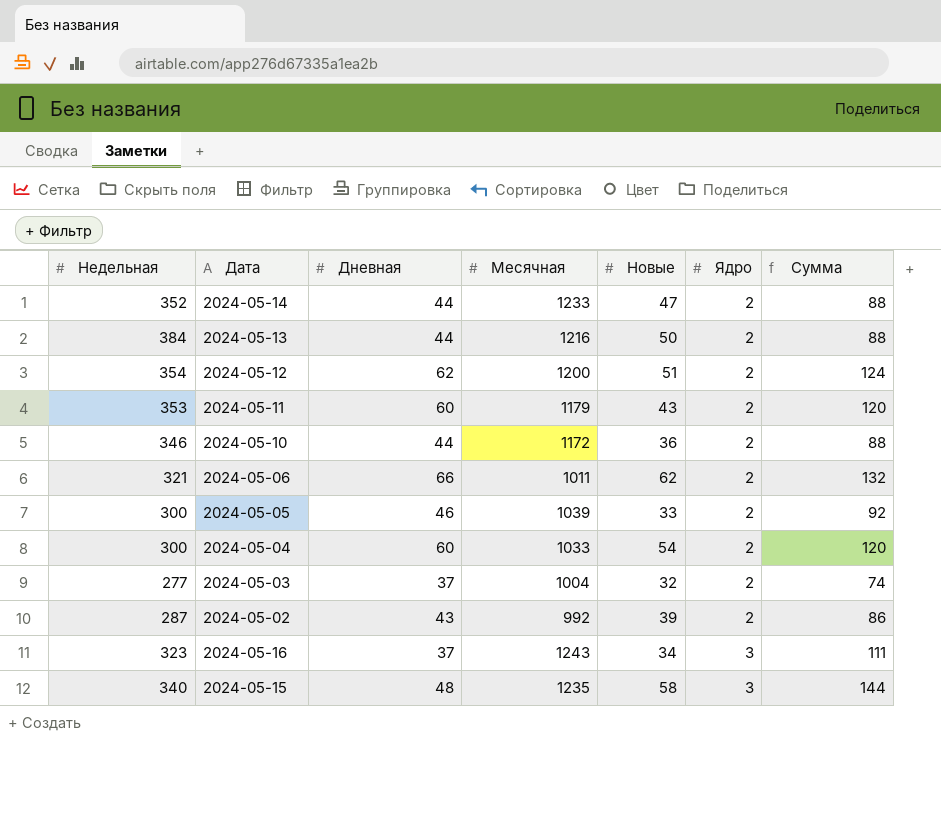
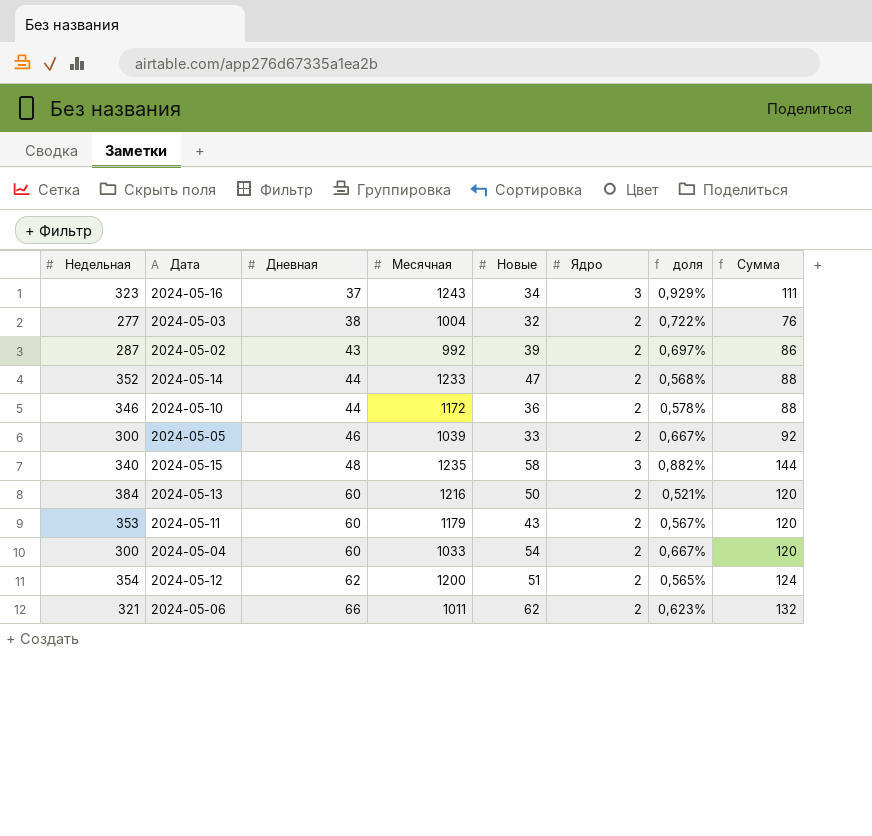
row order: Ядро ascending -> Дневная ascending
column доля | formula: none -> [Ядро] / [Недельная]
2024-05-03 | Дневная: 37 -> 38
2024-05-03 | Сумма: 74 -> 76
2024-05-13 | Дневная: 44 -> 60
2024-05-13 | Сумма: 88 -> 120

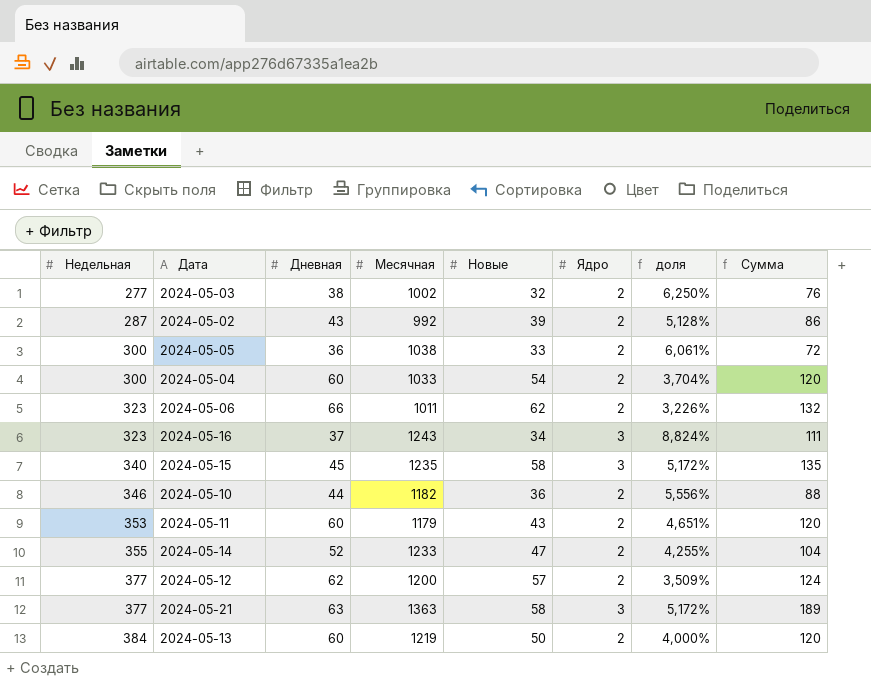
row order: Дневная ascending -> Недельная ascending
column доля | formula: [Ядро] / [Недельная] -> [Ядро] / [Новые]
2024-05-03 | Месячная: 1004 -> 1002
2024-05-05 | Дневная: 46 -> 36
2024-05-05 | Месячная: 1039 -> 1038
2024-05-05 | Сумма: 92 -> 72
2024-05-06 | Недельная: 321 -> 323
2024-05-15 | Дневная: 48 -> 45
2024-05-15 | Сумма: 144 -> 135
2024-05-10 | Месячная: 1172 -> 1182
2024-05-14 | Недельная: 352 -> 355
2024-05-14 | Дневная: 44 -> 52
2024-05-14 | Сумма: 88 -> 104
2024-05-12 | Недельная: 354 -> 377
2024-05-12 | Новые: 51 -> 57
row 2024-05-21: none -> 377 | 63 | 1363 | 58 | 3 | 5,172% | 189
2024-05-13 | Месячная: 1216 -> 1219

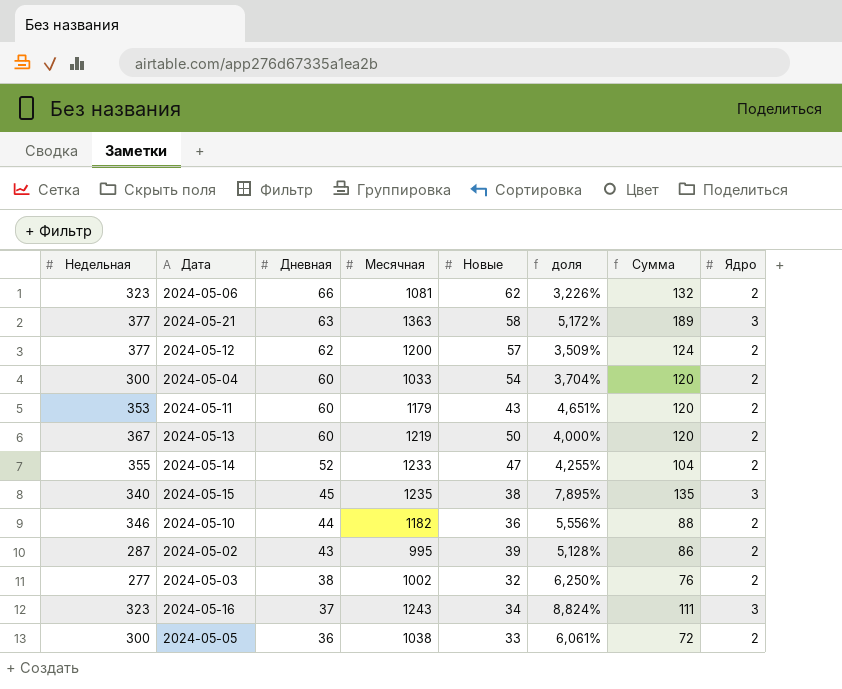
row order: Недельная ascending -> Дневная descending
column Ядро | position: 6 -> 8
2024-05-06 | Месячная: 1011 -> 1081
2024-05-13 | Недельная: 384 -> 367
2024-05-15 | Новые: 58 -> 38
2024-05-15 | доля: 5,172% -> 7,895%
2024-05-02 | Месячная: 992 -> 995

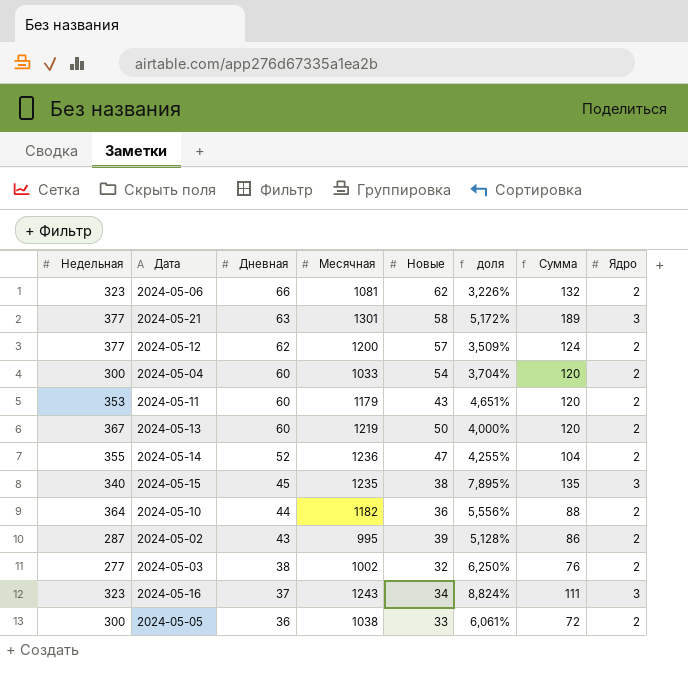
2024-05-21 | Месячная: 1363 -> 1301
2024-05-14 | Месячная: 1233 -> 1236
2024-05-10 | Недельная: 346 -> 364

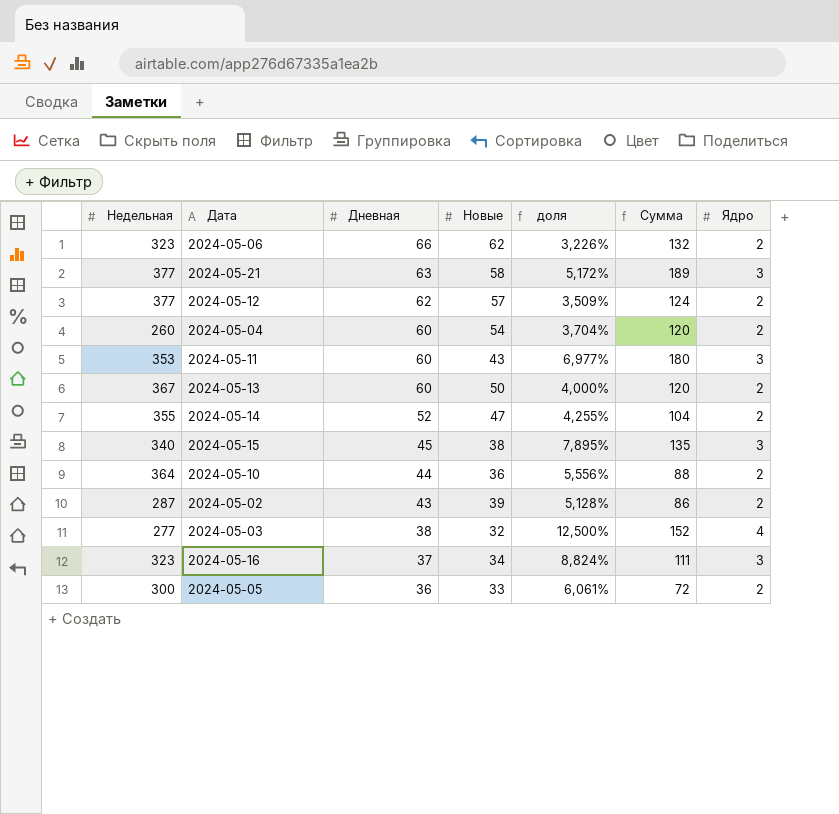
column Месячная | position: 4 -> none
2024-05-04 | Недельная: 300 -> 260
2024-05-11 | доля: 4,651% -> 6,977%
2024-05-11 | Сумма: 120 -> 180
2024-05-11 | Ядро: 2 -> 3
2024-05-03 | доля: 6,250% -> 12,500%
2024-05-03 | Сумма: 76 -> 152
2024-05-03 | Ядро: 2 -> 4

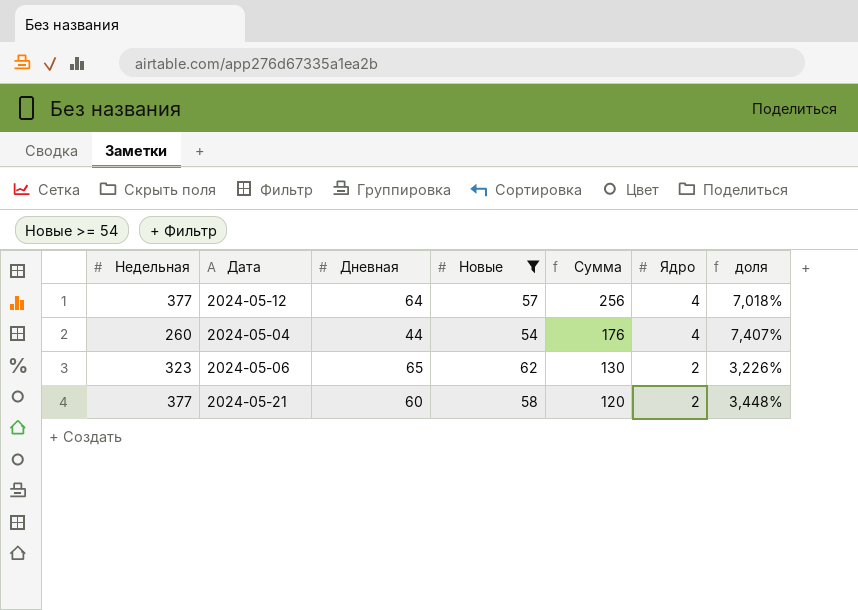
filter: none -> Новые >= 54
row order: Дневная descending -> Сумма descending
column доля | position: 5 -> 7
2024-05-12 | Дневная: 62 -> 64
2024-05-12 | Сумма: 124 -> 256
2024-05-12 | Ядро: 2 -> 4
2024-05-12 | доля: 3,509% -> 7,018%
2024-05-04 | Дневная: 60 -> 44
2024-05-04 | Сумма: 120 -> 176
2024-05-04 | Ядро: 2 -> 4
2024-05-04 | доля: 3,704% -> 7,407%
2024-05-06 | Дневная: 66 -> 65
2024-05-06 | Сумма: 132 -> 130
2024-05-21 | Дневная: 63 -> 60
2024-05-21 | Сумма: 189 -> 120
2024-05-21 | Ядро: 3 -> 2
2024-05-21 | доля: 5,172% -> 3,448%

